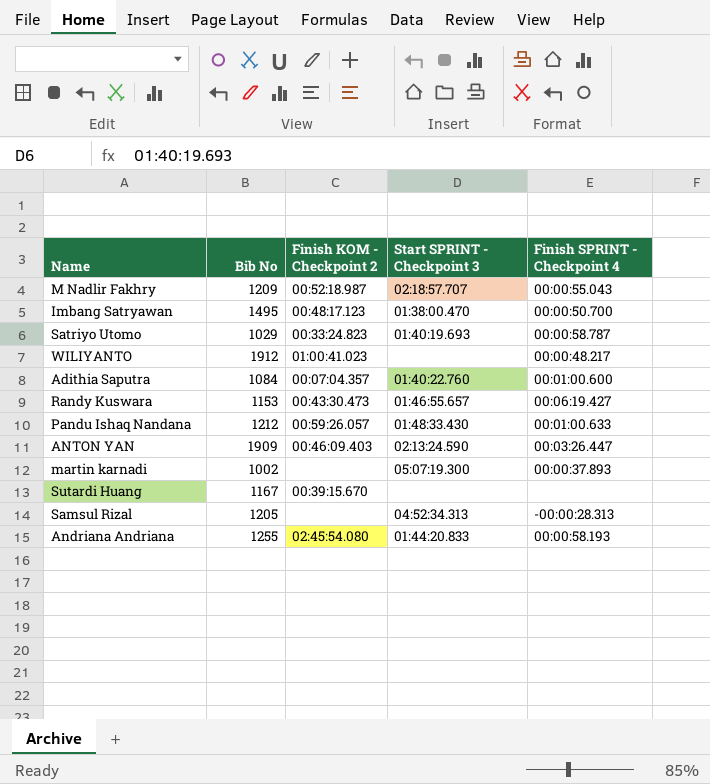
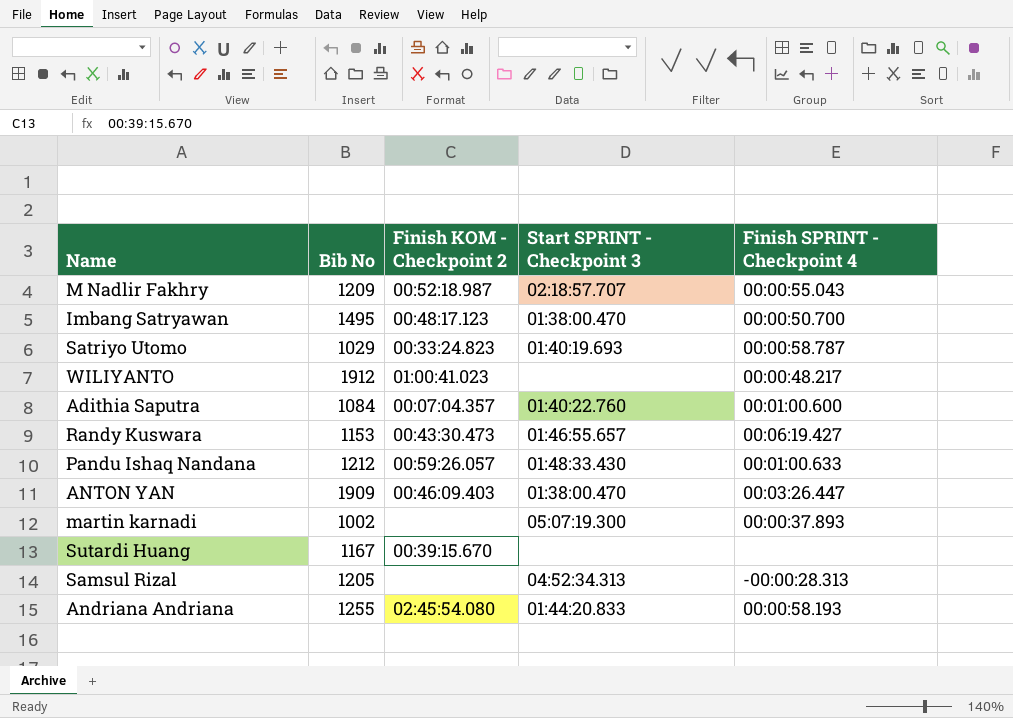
ANTON YAN | Start SPRINT - Checkpoint 3: 02:13:24.590 -> 01:38:00.470

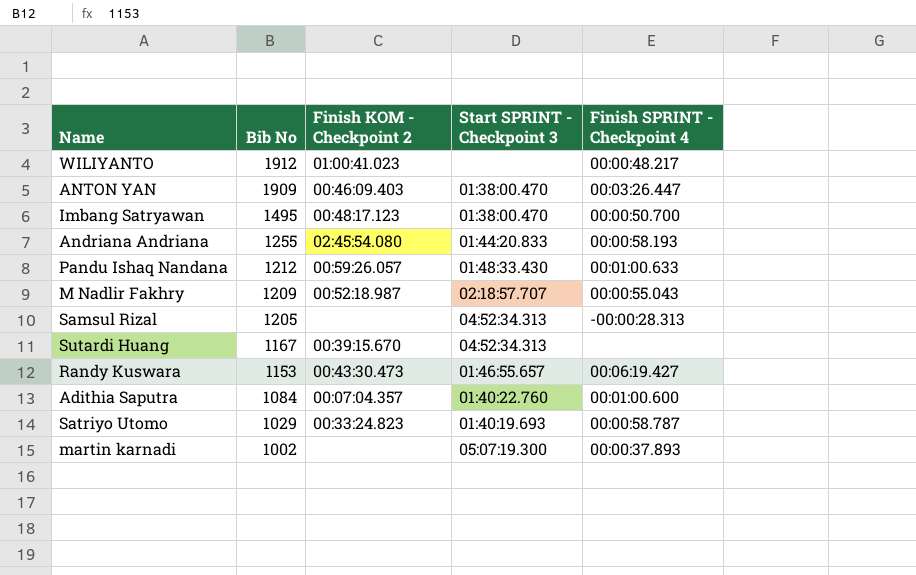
row order: none -> Bib No descending
Sutardi Huang | Start SPRINT - Checkpoint 3: none -> 04:52:34.313

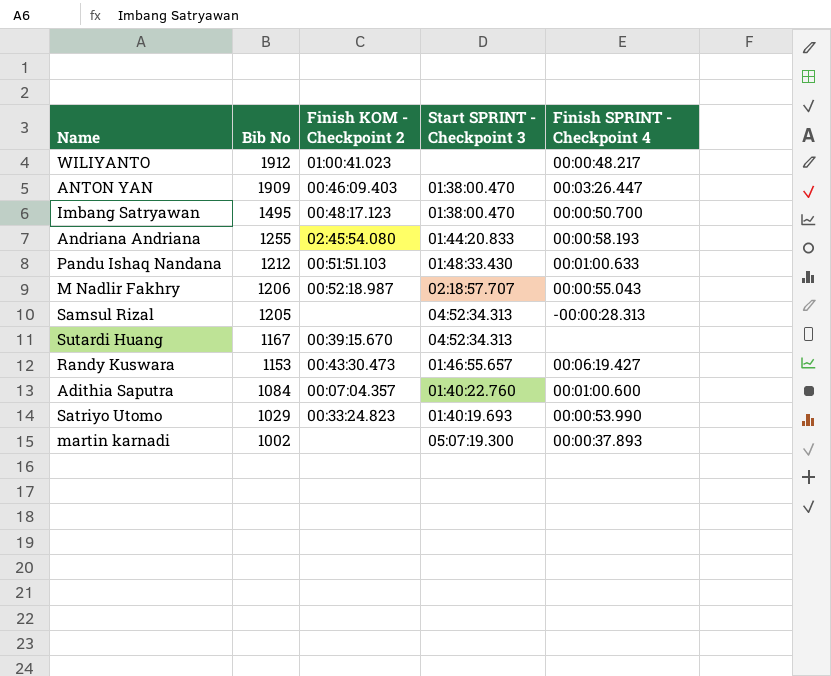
Pandu Ishaq Nandana | Finish KOM - Checkpoint 2: 00:59:26.057 -> 00:51:51.103
M Nadlir Fakhry | Bib No: 1209 -> 1206
Satriyo Utomo | Finish SPRINT - Checkpoint 4: 00:00:58.787 -> 00:00:53.990

